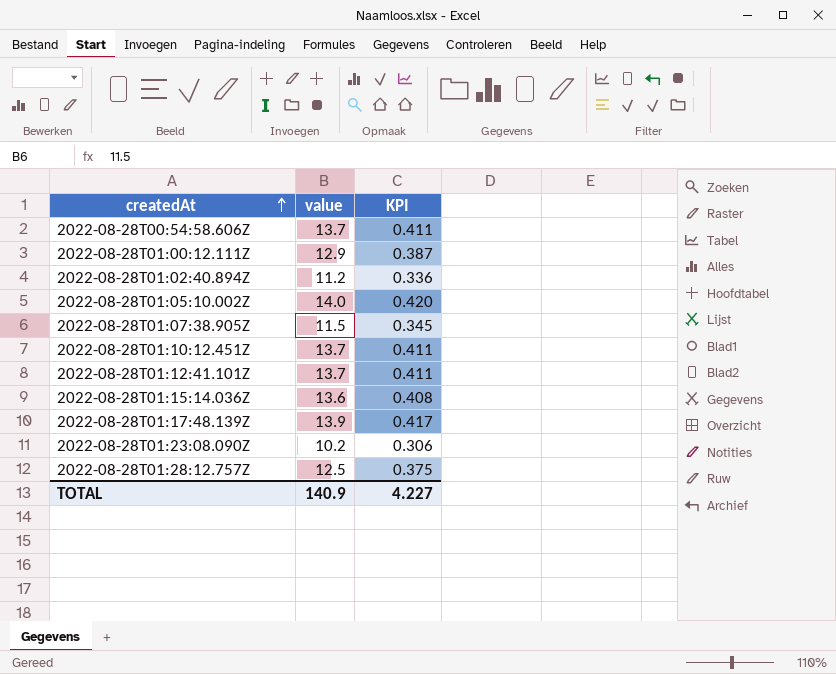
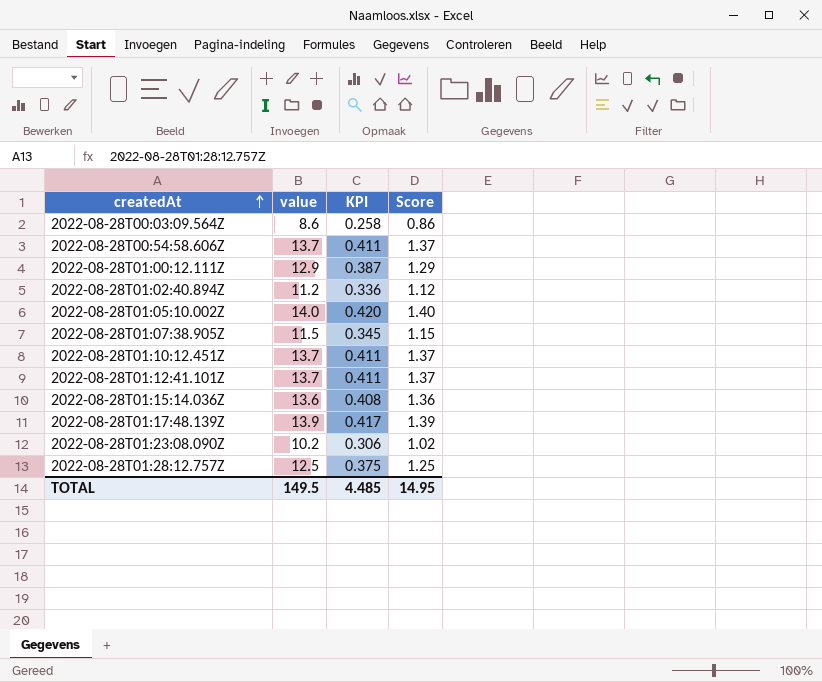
column Score | formula: none -> [value] * 0.1
row 2022-08-28T00:03:09.564Z: none -> 8.6 | 0.258 | 0.86
TOTAL | value: 140.9 -> 149.5
TOTAL | KPI: 4.227 -> 4.485

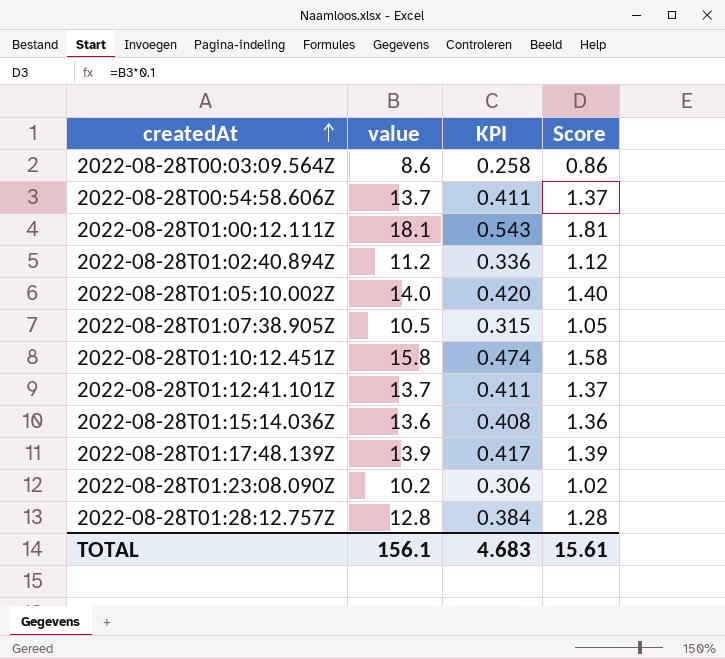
2022-08-28T01:00:12.111Z | value: 12.9 -> 18.1
2022-08-28T01:00:12.111Z | KPI: 0.387 -> 0.543
2022-08-28T01:00:12.111Z | Score: 1.29 -> 1.81
2022-08-28T01:07:38.905Z | value: 11.5 -> 10.5
2022-08-28T01:07:38.905Z | KPI: 0.345 -> 0.315
2022-08-28T01:07:38.905Z | Score: 1.15 -> 1.05
2022-08-28T01:10:12.451Z | value: 13.7 -> 15.8
2022-08-28T01:10:12.451Z | KPI: 0.411 -> 0.474
2022-08-28T01:10:12.451Z | Score: 1.37 -> 1.58
2022-08-28T01:28:12.757Z | value: 12.5 -> 12.8
2022-08-28T01:28:12.757Z | KPI: 0.375 -> 0.384
2022-08-28T01:28:12.757Z | Score: 1.25 -> 1.28
TOTAL | value: 149.5 -> 156.1
TOTAL | KPI: 4.485 -> 4.683
TOTAL | Score: 14.95 -> 15.61

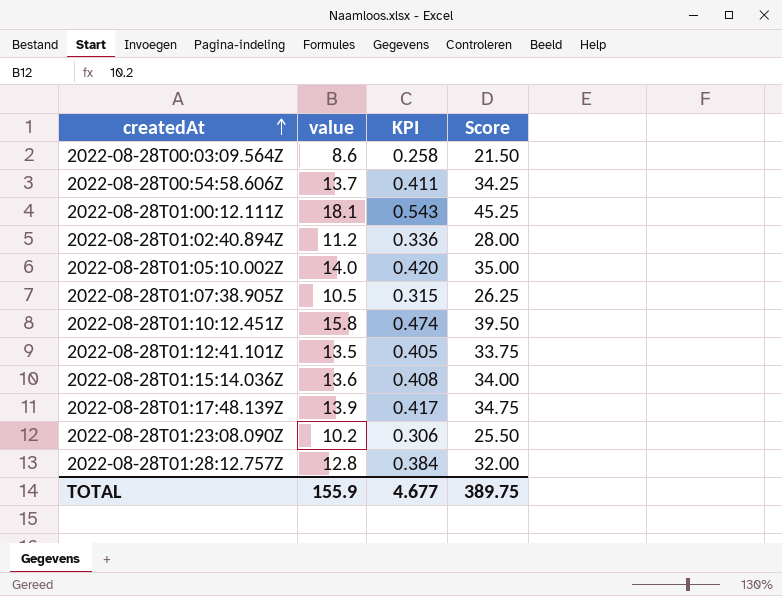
column Score | formula: [value] * 0.1 -> [value] * 2.5
2022-08-28T01:12:41.101Z | value: 13.7 -> 13.5
2022-08-28T01:12:41.101Z | KPI: 0.411 -> 0.405
TOTAL | value: 156.1 -> 155.9
TOTAL | KPI: 4.683 -> 4.677
TOTAL | Score: 15.61 -> 389.75

